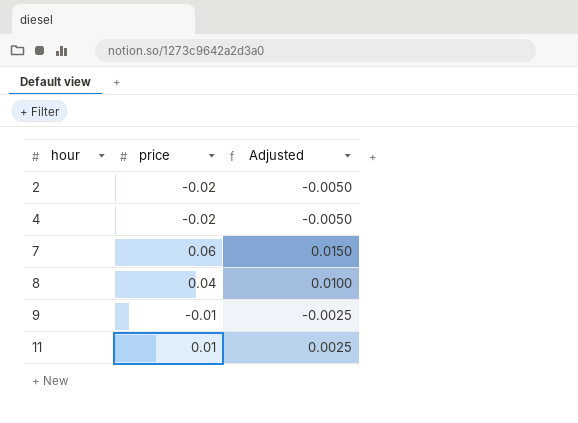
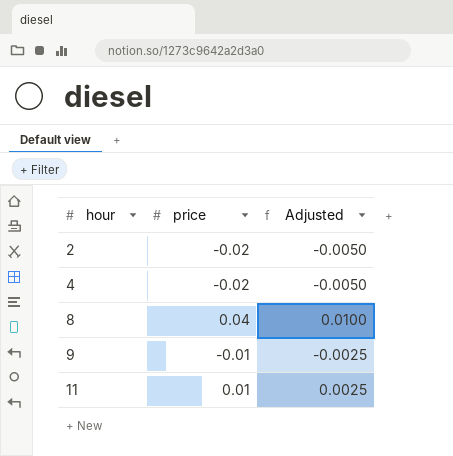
row 7: 0.06 | 0.0150 -> none

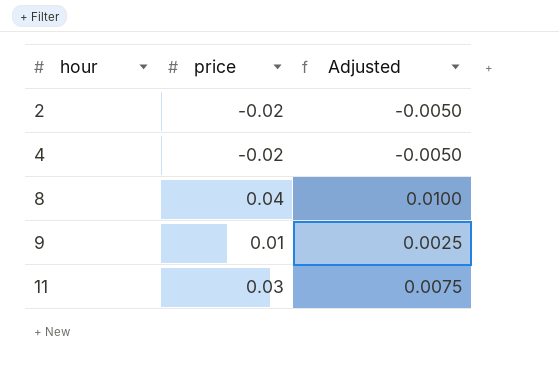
9 | price: -0.01 -> 0.01
9 | Adjusted: -0.0025 -> 0.0025
11 | price: 0.01 -> 0.03
11 | Adjusted: 0.0025 -> 0.0075

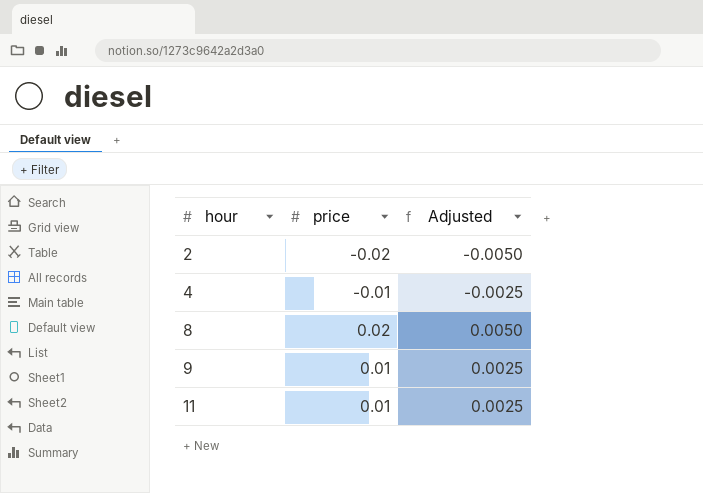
4 | price: -0.02 -> -0.01
4 | Adjusted: -0.0050 -> -0.0025
8 | price: 0.04 -> 0.02
8 | Adjusted: 0.0100 -> 0.0050
11 | price: 0.03 -> 0.01
11 | Adjusted: 0.0075 -> 0.0025

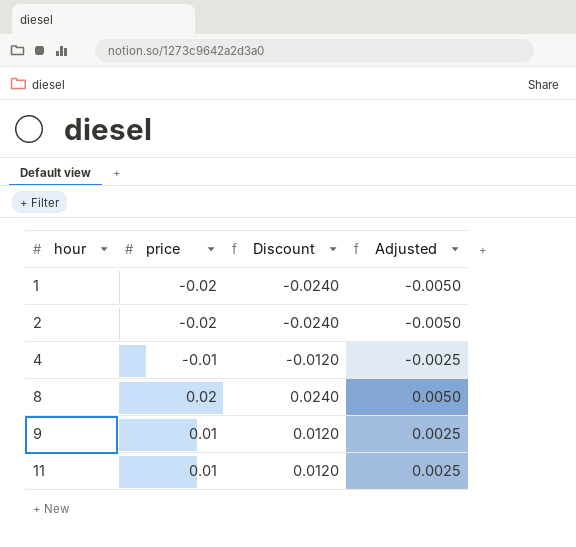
column Discount | formula: none -> [price] * 1.2
row 1: none -> -0.02 | -0.0240 | -0.0050

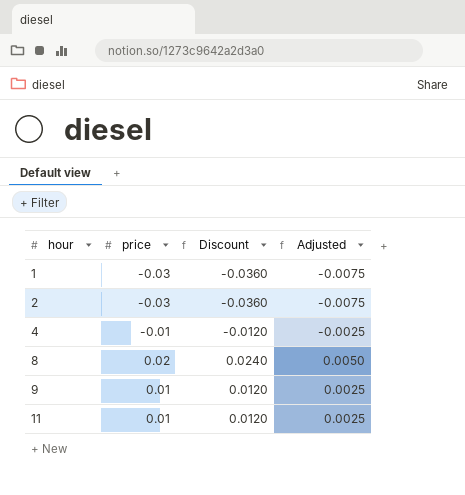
1 | price: -0.02 -> -0.03
1 | Discount: -0.0240 -> -0.0360
1 | Adjusted: -0.0050 -> -0.0075
2 | price: -0.02 -> -0.03
2 | Discount: -0.0240 -> -0.0360
2 | Adjusted: -0.0050 -> -0.0075

